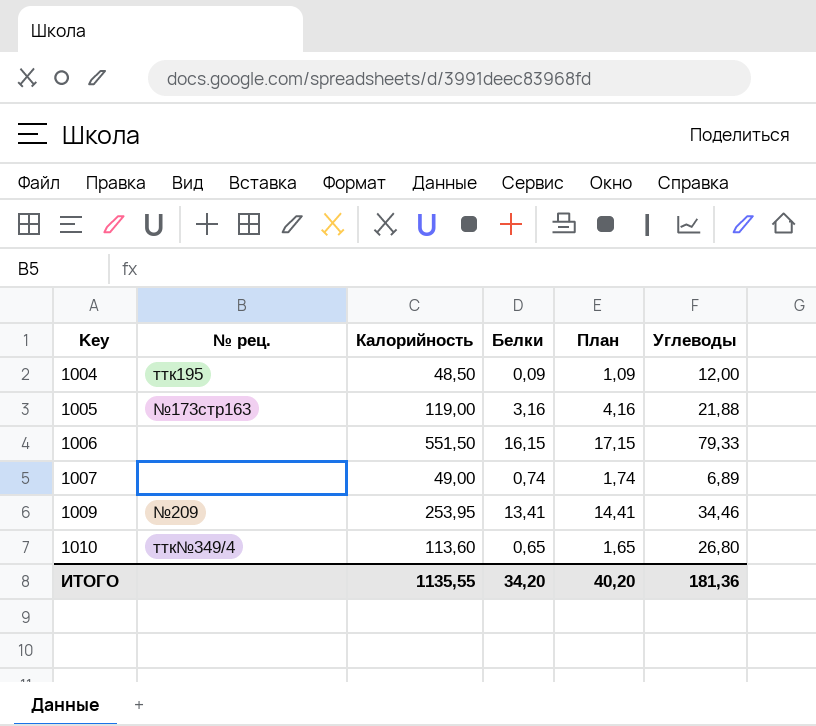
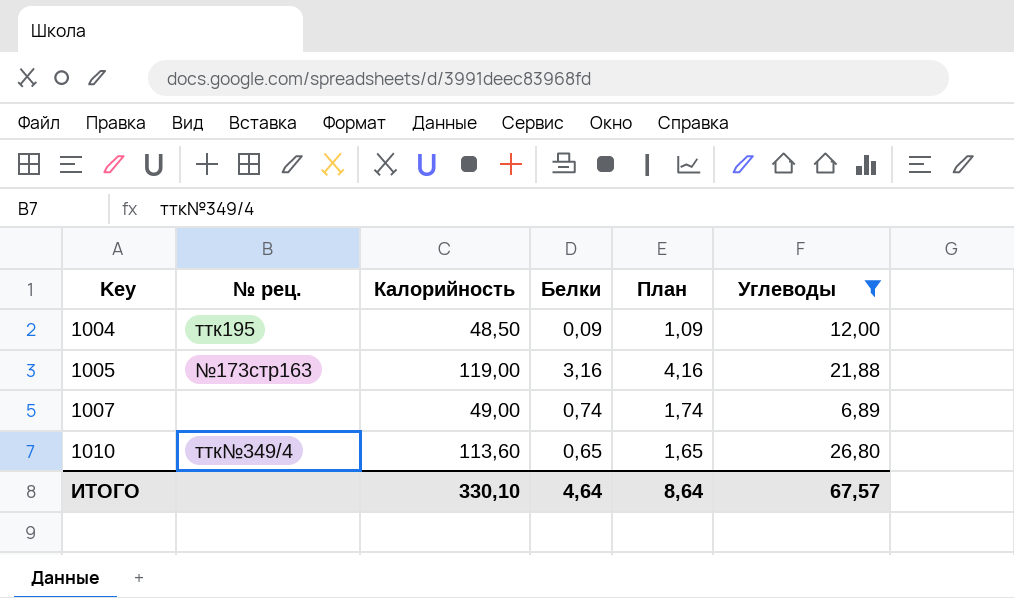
filter: none -> Углеводы <= 26,80
ИТОГО | Калорийность: 1135,55 -> 330,10
ИТОГО | Белки: 34,20 -> 4,64
ИТОГО | План: 40,20 -> 8,64
ИТОГО | Углеводы: 181,36 -> 67,57

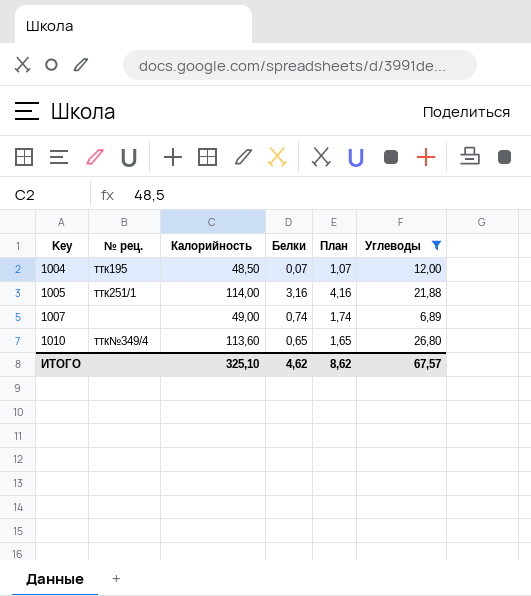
1004 | Белки: 0,09 -> 0,07
1004 | План: 1,09 -> 1,07
1005 | № рец.: №173стр163 -> ттк251/1
1005 | Калорийность: 119,00 -> 114,00
ИТОГО | Калорийность: 330,10 -> 325,10
ИТОГО | Белки: 4,64 -> 4,62
ИТОГО | План: 8,64 -> 8,62

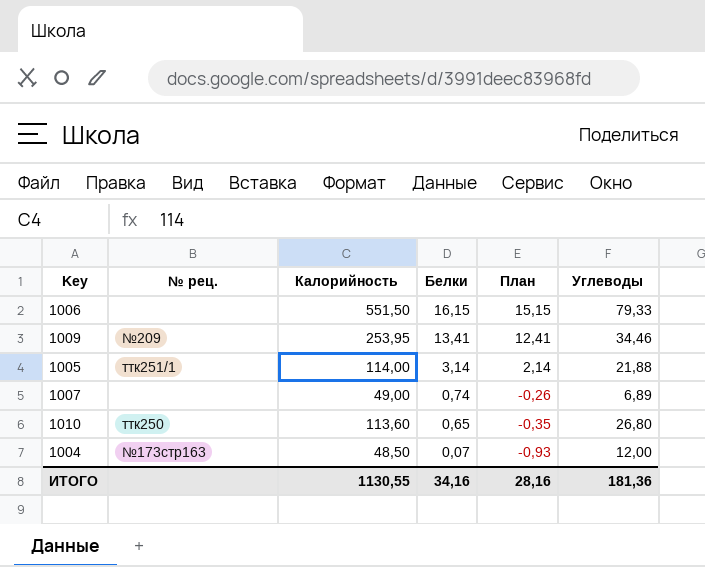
filter: Углеводы <= 26,80 -> none
row order: Key ascending -> Белки descending
column План | formula: [Белки] + 1 -> [Белки] - 1
1005 | Белки: 3,16 -> 3,14
1010 | № рец.: ттк№349/4 -> ттк250
1004 | № рец.: ттк195 -> №173стр163
ИТОГО | Калорийность: 325,10 -> 1130,55
ИТОГО | Белки: 4,62 -> 34,16
ИТОГО | План: 8,62 -> 28,16
ИТОГО | Углеводы: 67,57 -> 181,36

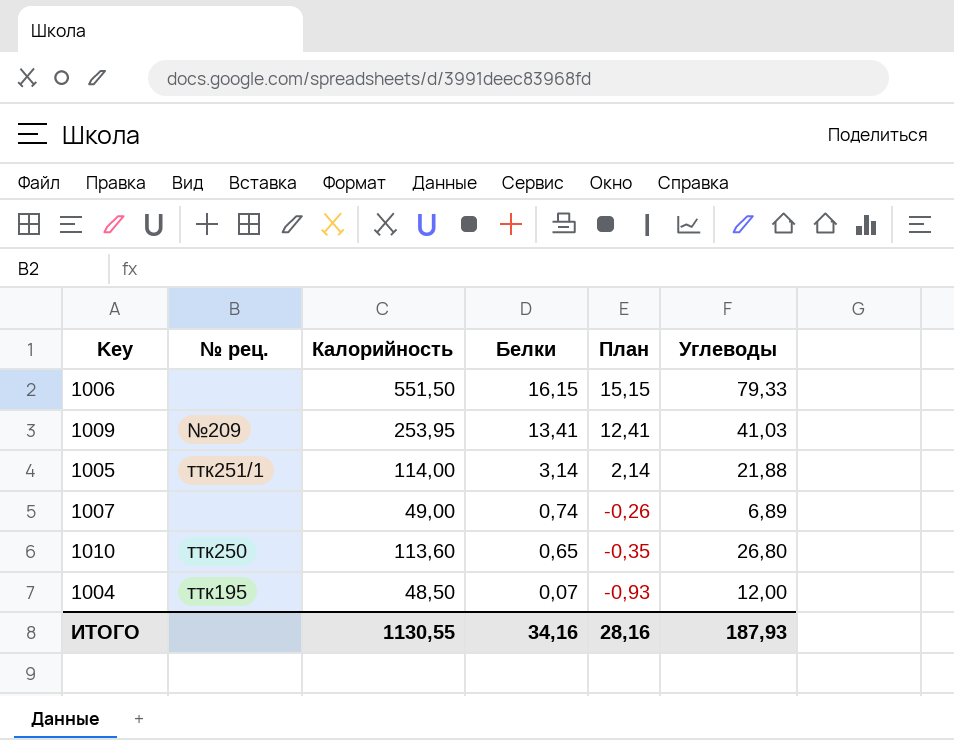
1009 | Углеводы: 34,46 -> 41,03
1004 | № рец.: №173стр163 -> ттк195
ИТОГО | Углеводы: 181,36 -> 187,93

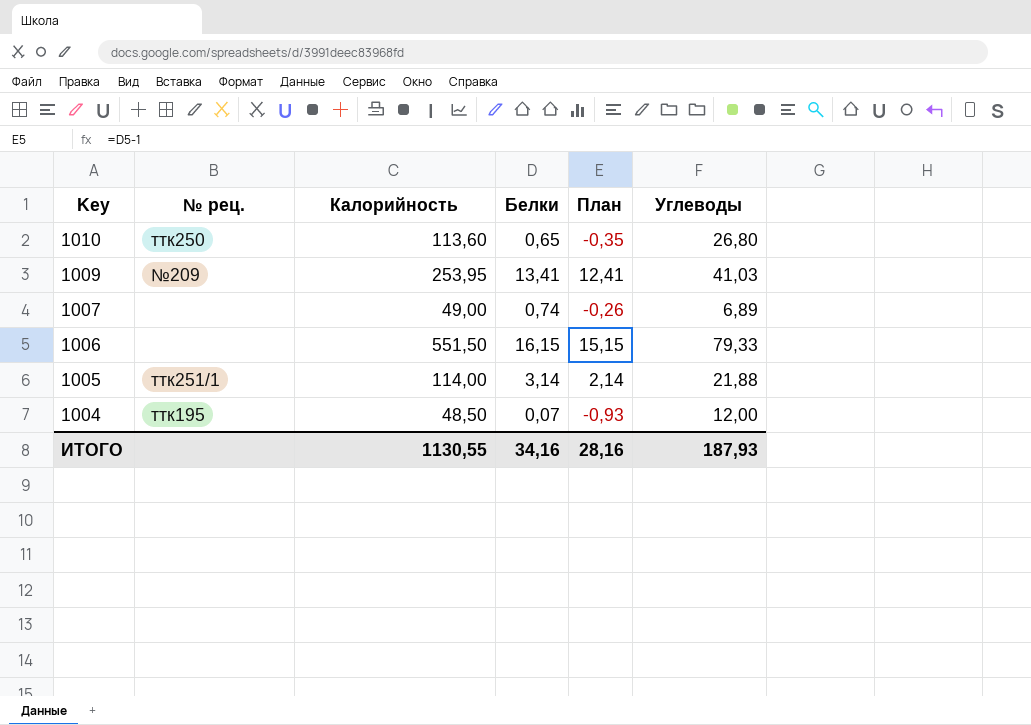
row order: Белки descending -> Key descending

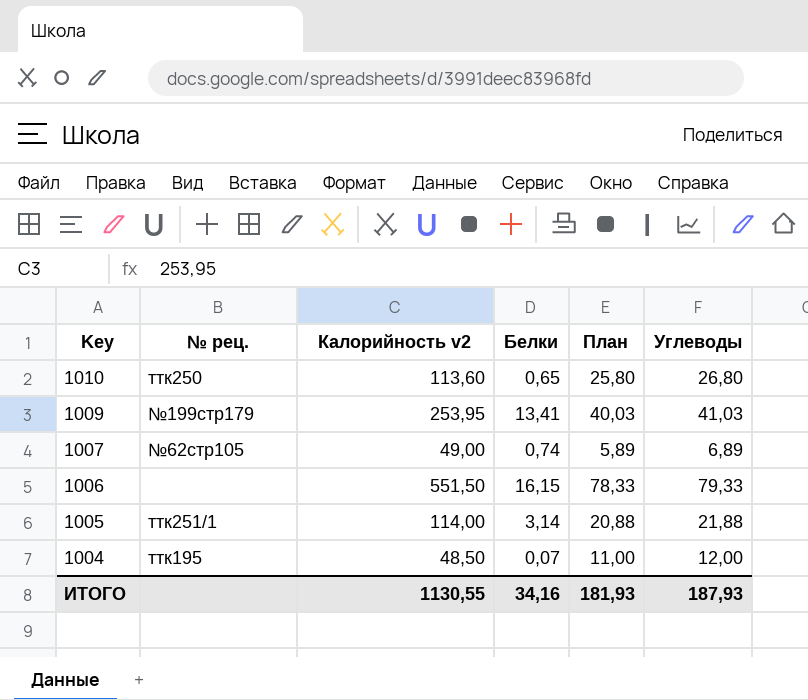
column name: Калорийность -> Калорийность v2
column План | formula: [Белки] - 1 -> [Углеводы] - 1
1009 | № рец.: №209 -> №199стр179
1007 | № рец.: none -> №62стр105
ИТОГО | План: 28,16 -> 181,93

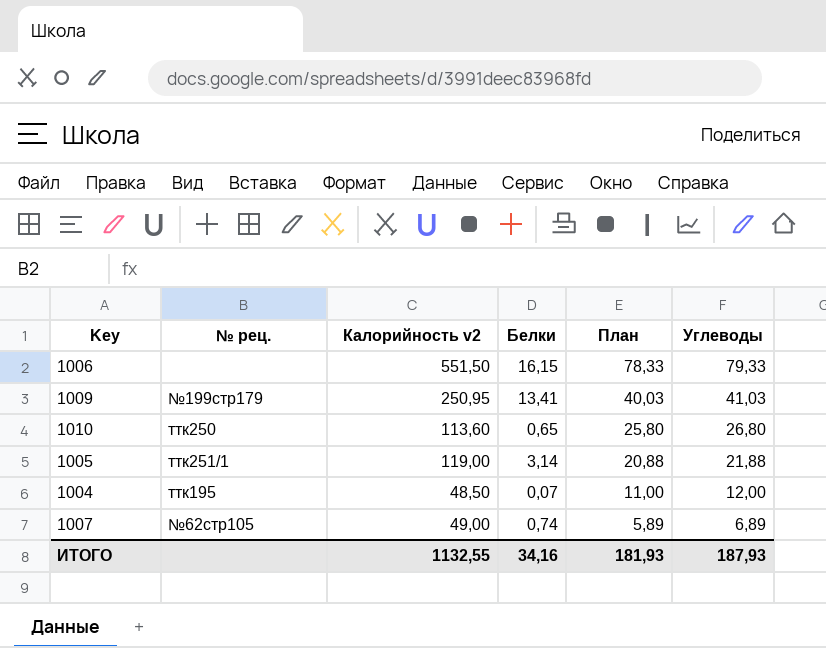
row order: Key descending -> План descending
1009 | Калорийность v2: 253,95 -> 250,95
1005 | Калорийность v2: 114,00 -> 119,00
ИТОГО | Калорийность v2: 1130,55 -> 1132,55

